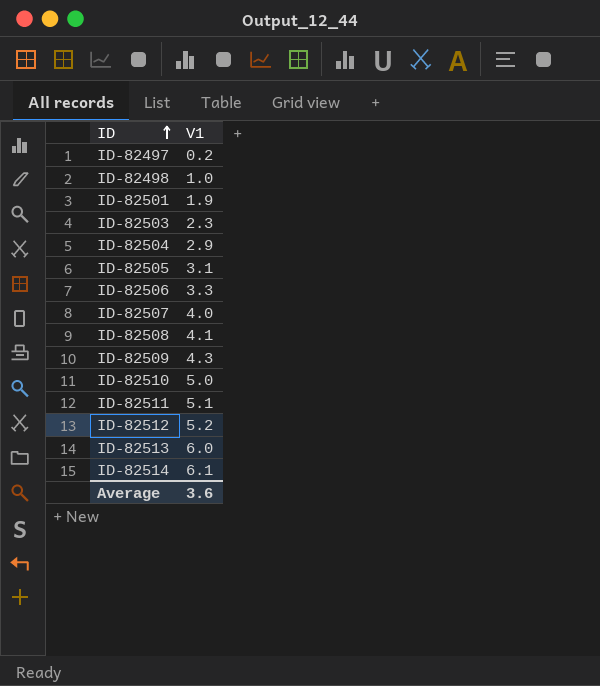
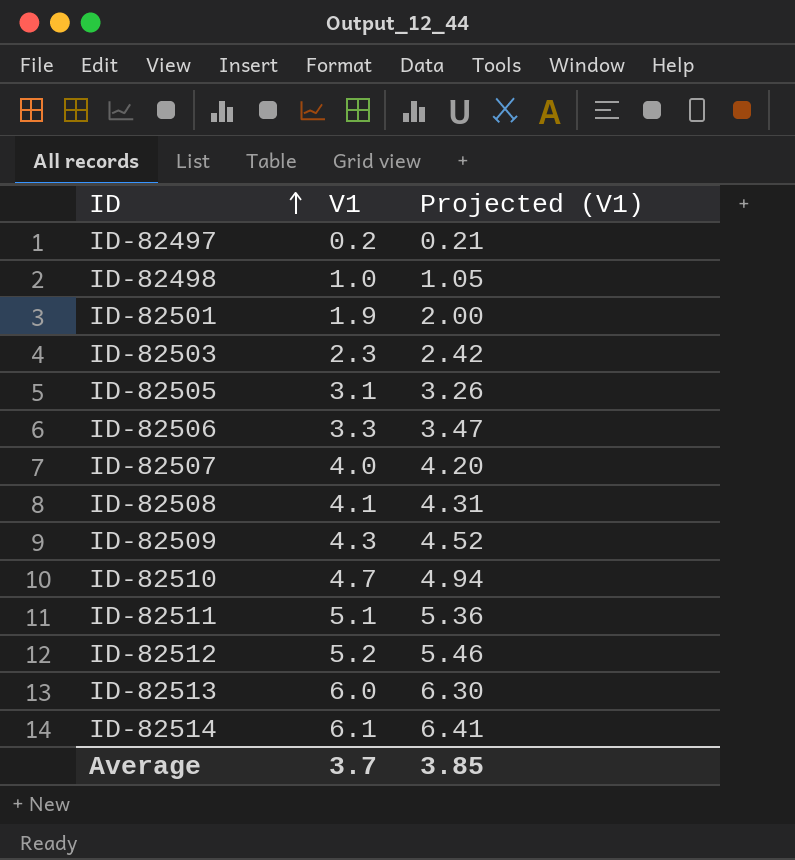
column Projected (V1) | formula: none -> [V1] * 1.05
row ID-82504: 2.9 -> none
ID-82510 | V1: 5.0 -> 4.7
Average | V1: 3.6 -> 3.7

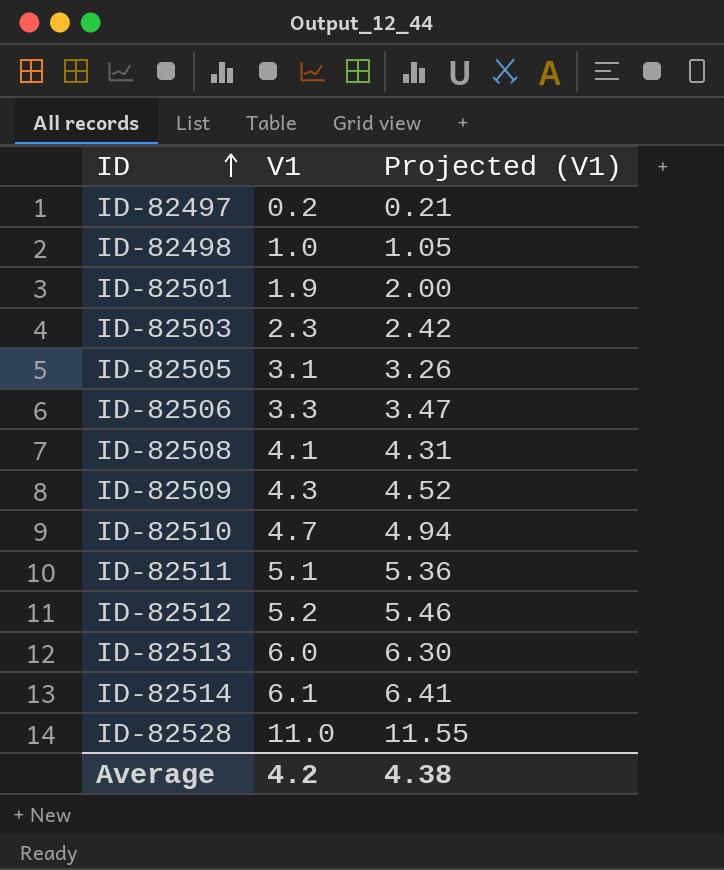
row ID-82507: 4.0 | 4.20 -> none
row ID-82528: none -> 11.0 | 11.55
Average | V1: 3.7 -> 4.2
Average | Projected (V1): 3.85 -> 4.38

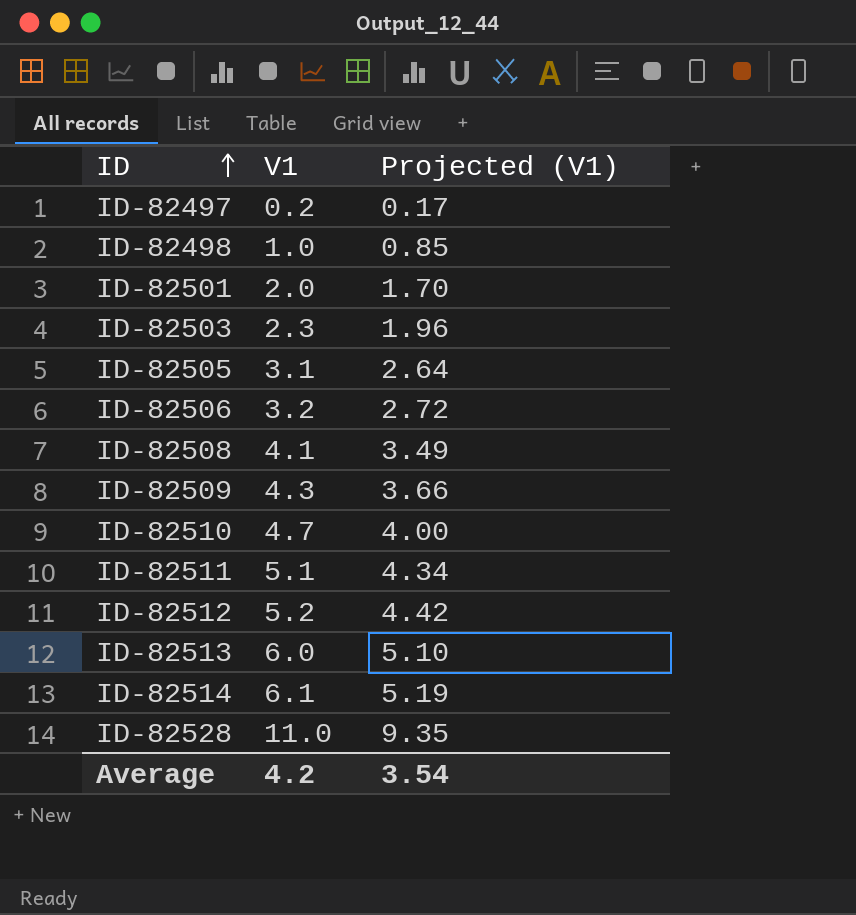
column Projected (V1) | formula: [V1] * 1.05 -> [V1] * 0.85
ID-82501 | V1: 1.9 -> 2.0
ID-82506 | V1: 3.3 -> 3.2
Average | Projected (V1): 4.38 -> 3.54

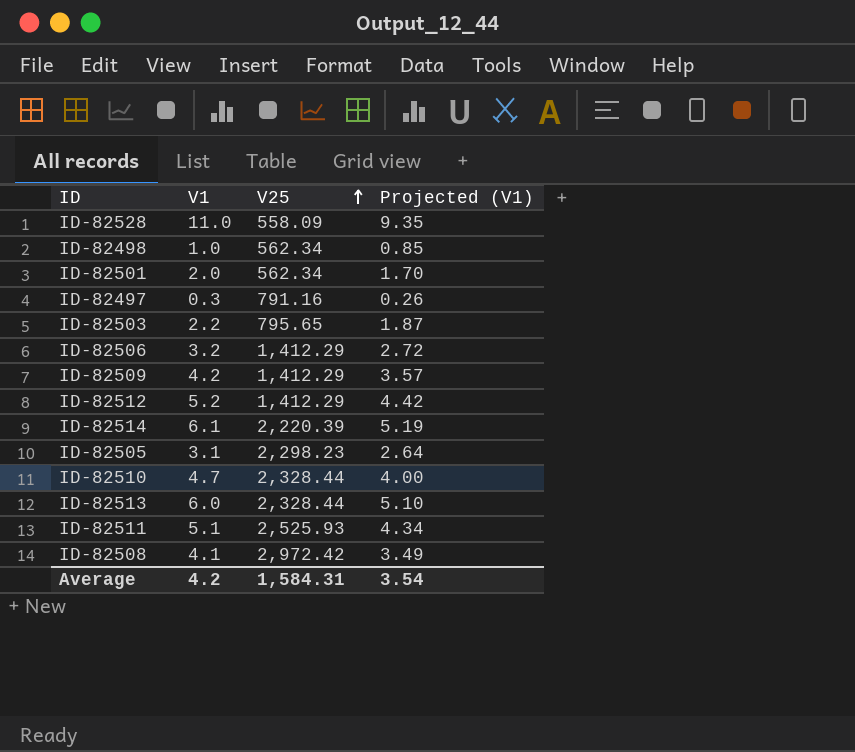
row order: ID ascending -> V25 ascending
column V25 | position: none -> 3
ID-82497 | V1: 0.2 -> 0.3
ID-82497 | Projected (V1): 0.17 -> 0.26
ID-82503 | V1: 2.3 -> 2.2
ID-82503 | Projected (V1): 1.96 -> 1.87
ID-82509 | V1: 4.3 -> 4.2
ID-82509 | Projected (V1): 3.66 -> 3.57

